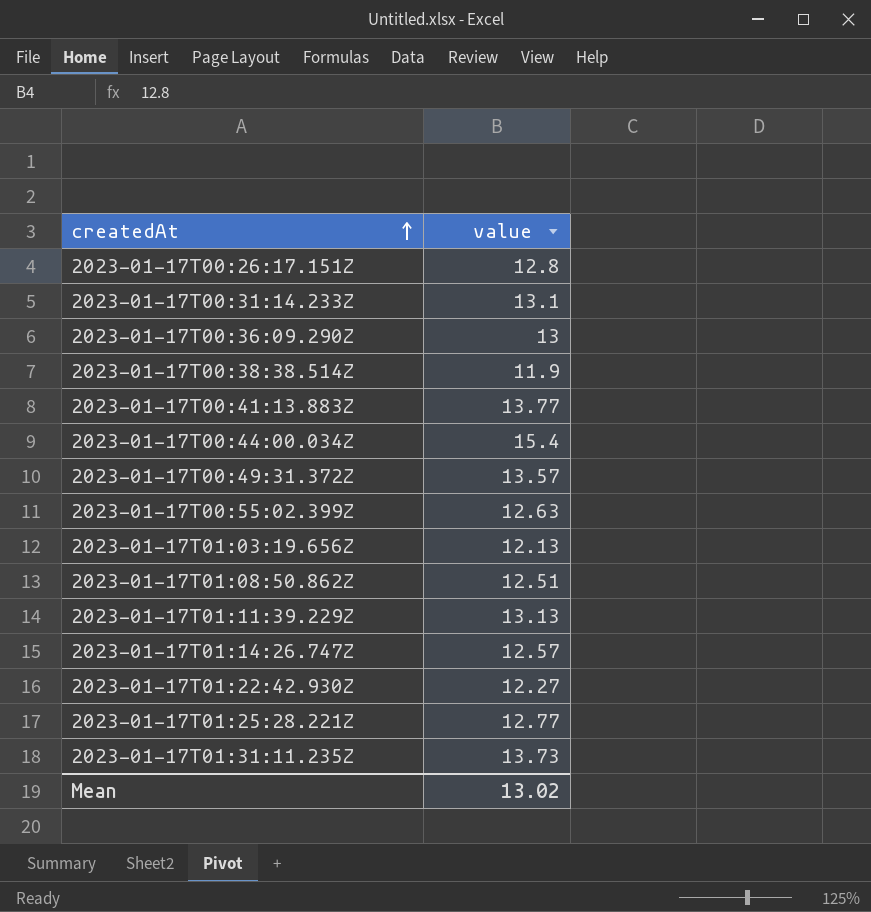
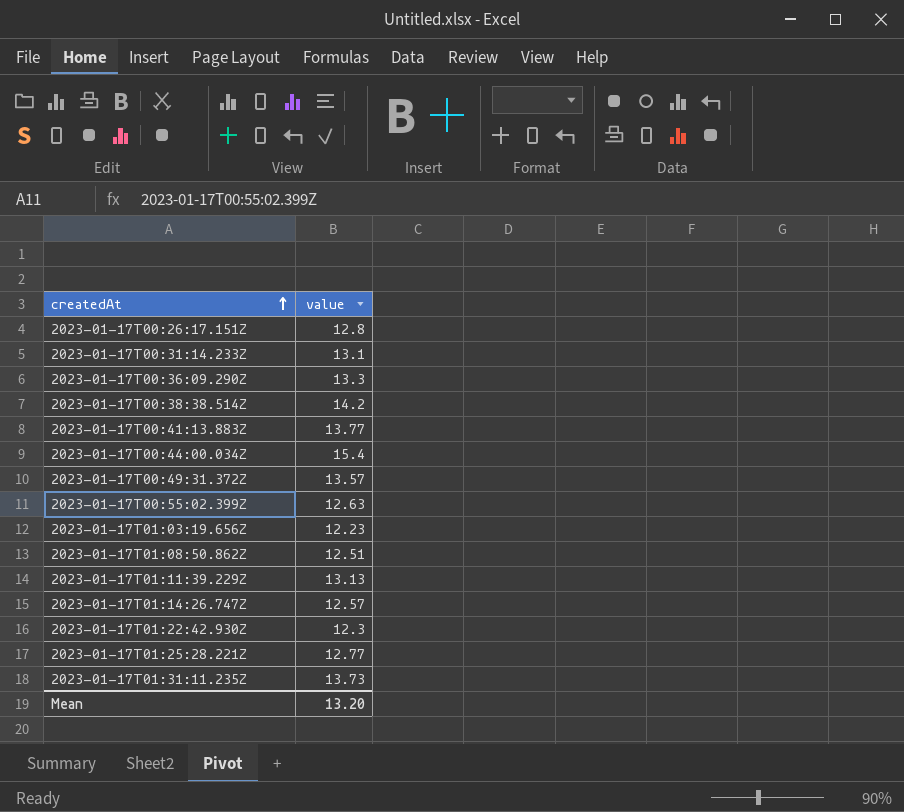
2023-01-17T00:36:09.290Z | value: 13 -> 13.3
2023-01-17T00:38:38.514Z | value: 11.9 -> 14.2
2023-01-17T01:03:19.656Z | value: 12.13 -> 12.23
2023-01-17T01:22:42.930Z | value: 12.27 -> 12.3
Mean | value: 13.02 -> 13.20

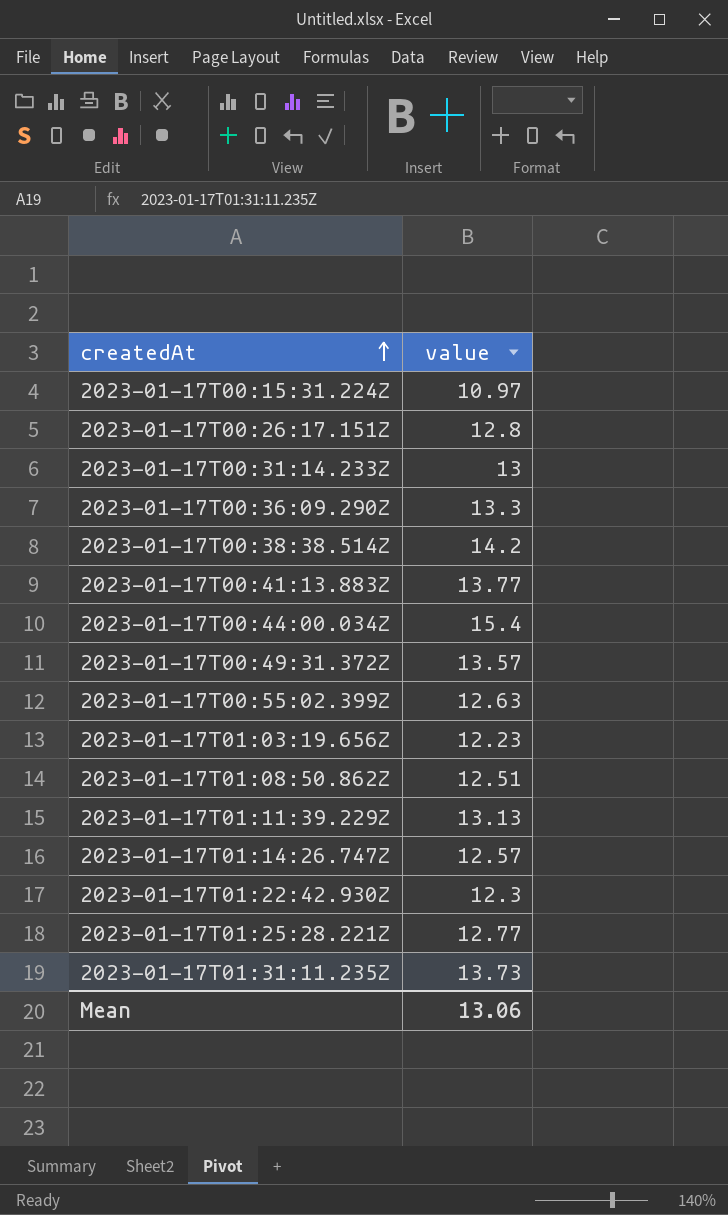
row 2023-01-17T00:15:31.224Z: none -> 10.97
2023-01-17T00:31:14.233Z | value: 13.1 -> 13
Mean | value: 13.20 -> 13.06

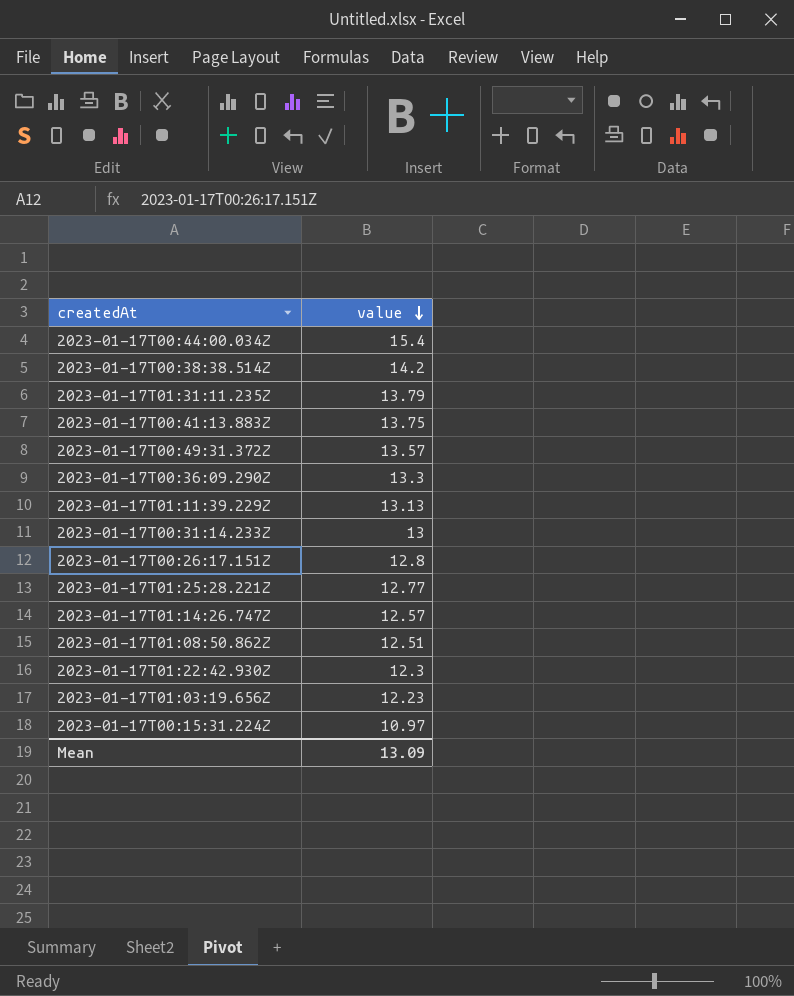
row order: createdAt ascending -> value descending
row 2023-01-17T00:55:02.399Z: 12.63 -> none
2023-01-17T01:31:11.235Z | value: 13.73 -> 13.79
2023-01-17T00:41:13.883Z | value: 13.77 -> 13.75
Mean | value: 13.06 -> 13.09

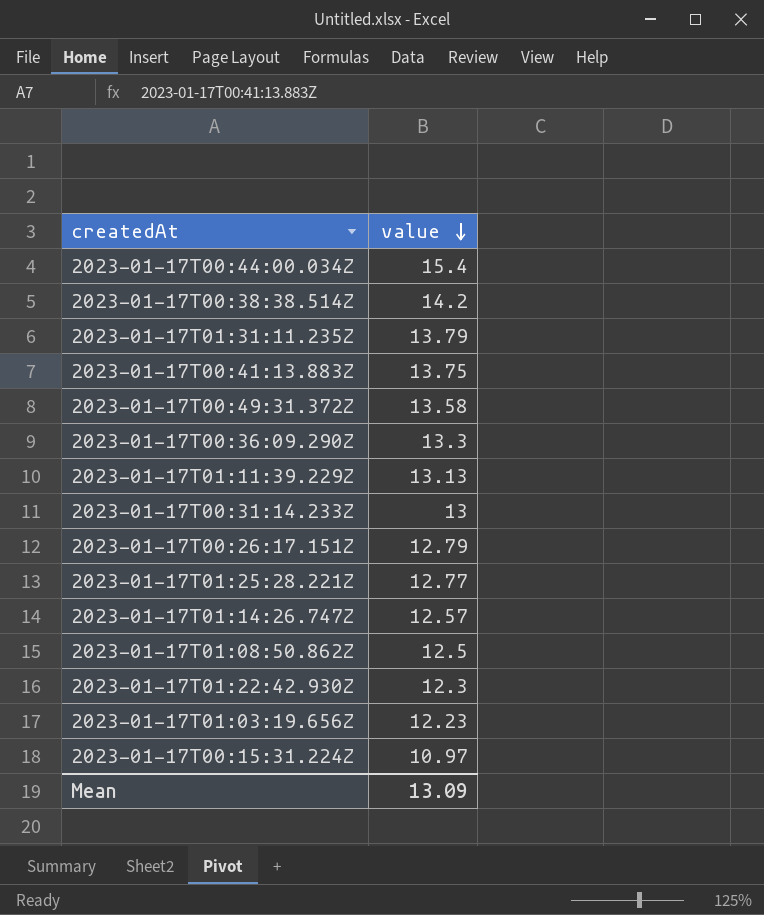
2023-01-17T00:49:31.372Z | value: 13.57 -> 13.58
2023-01-17T00:26:17.151Z | value: 12.8 -> 12.79
2023-01-17T01:08:50.862Z | value: 12.51 -> 12.5

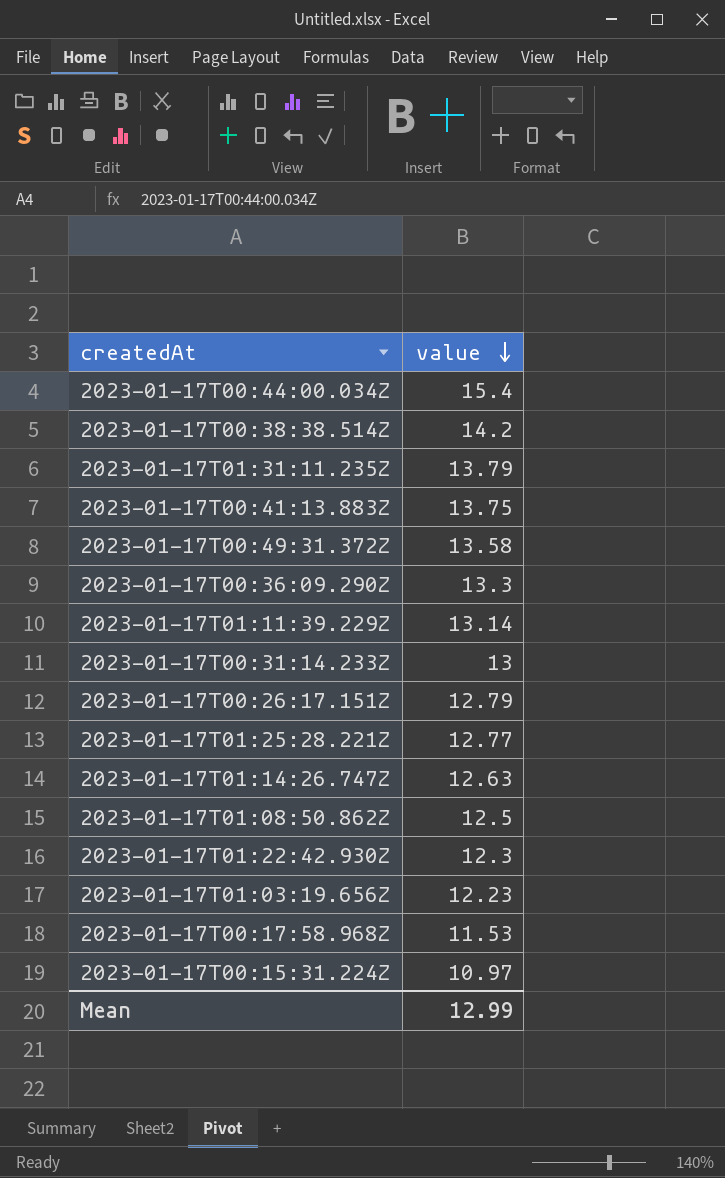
2023-01-17T01:11:39.229Z | value: 13.13 -> 13.14
2023-01-17T01:14:26.747Z | value: 12.57 -> 12.63
row 2023-01-17T00:17:58.968Z: none -> 11.53
Mean | value: 13.09 -> 12.99

